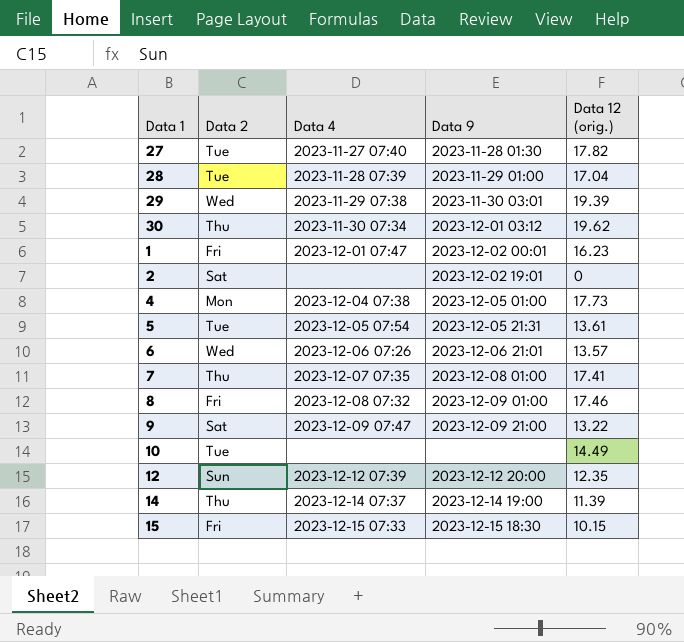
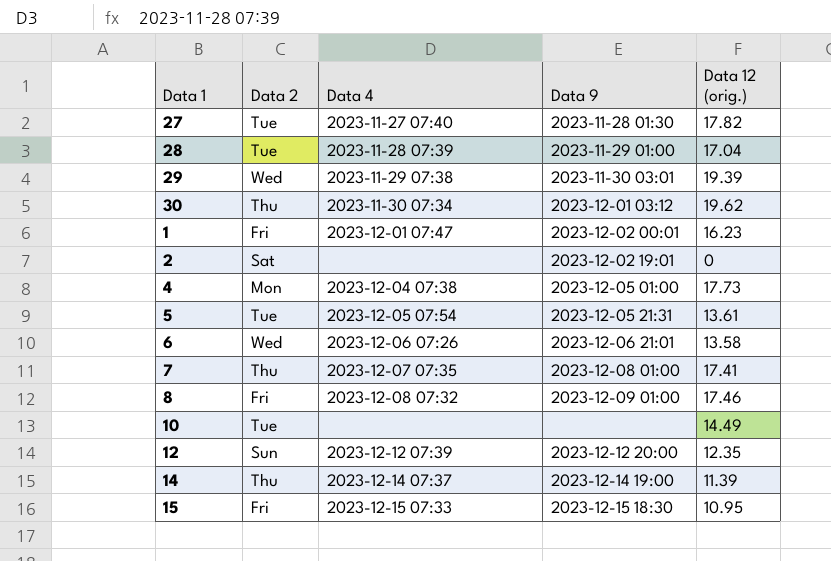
row 9: Sat | 2023-12-09 07:47 | 2023-12-09 21:00 | 13.22 -> none
6 | Data 12 (orig.): 13.57 -> 13.58
15 | Data 12 (orig.): 10.15 -> 10.95

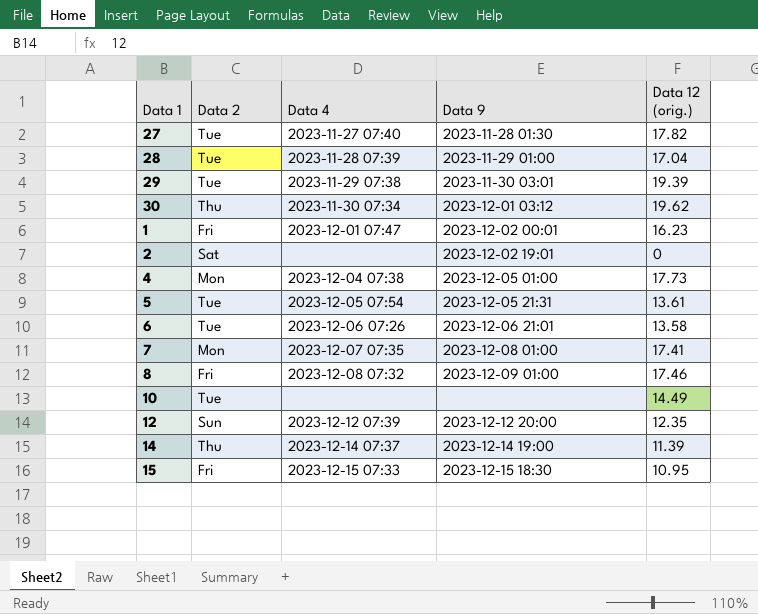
29 | Data 2: Wed -> Tue
6 | Data 2: Wed -> Tue
7 | Data 2: Thu -> Mon

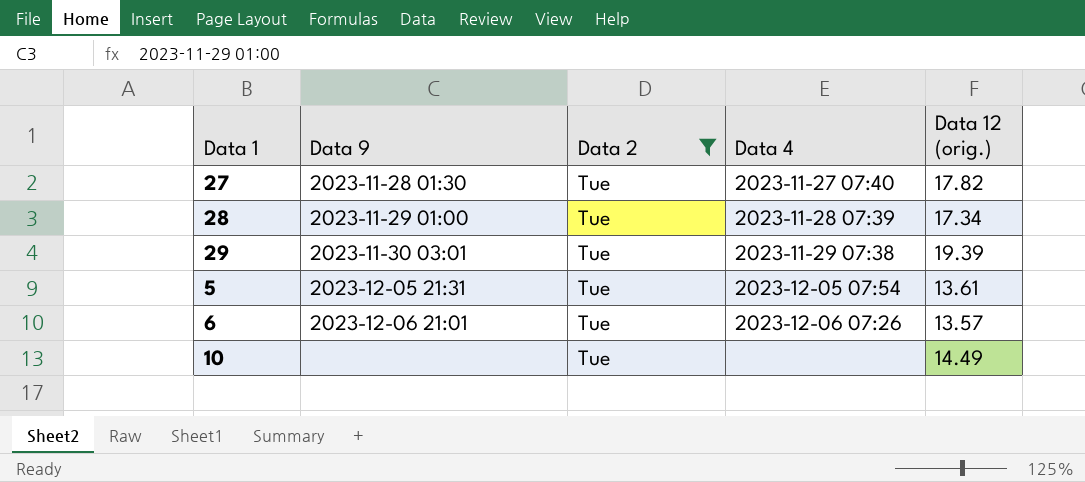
filter: none -> Data 2 = Tue
column Data 9 | position: 4 -> 2
28 | Data 12 (orig.): 17.04 -> 17.34
6 | Data 12 (orig.): 13.58 -> 13.57

